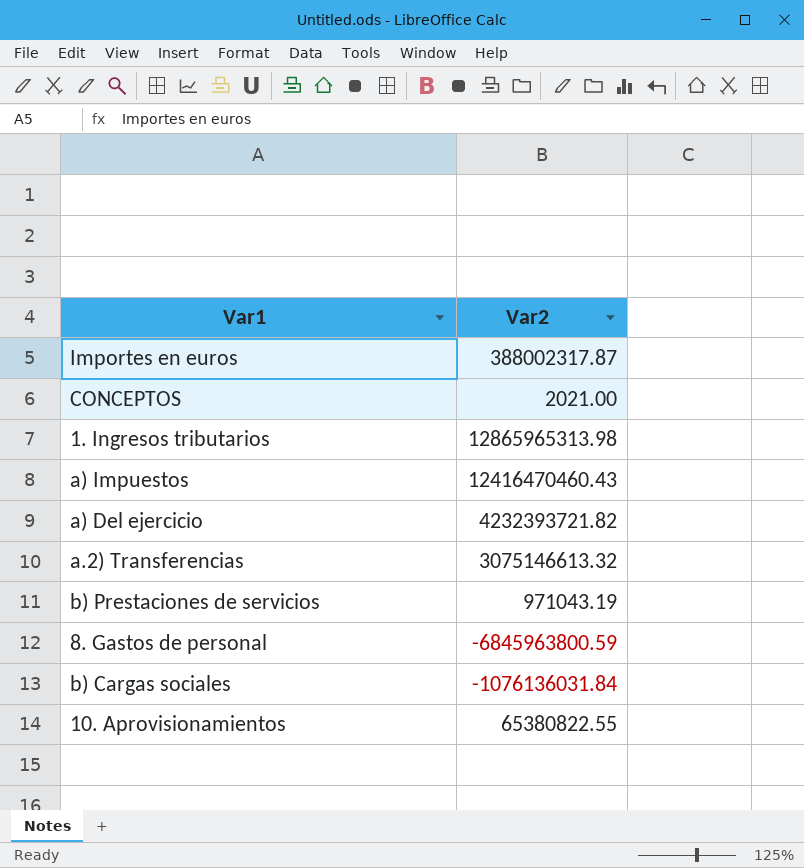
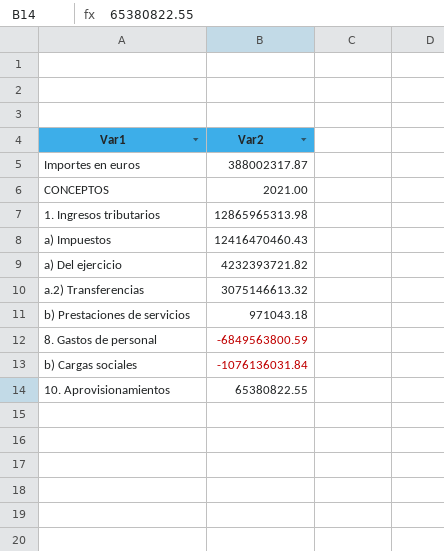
b) Prestaciones de servicios | Var2: 971043.19 -> 971043.18
8. Gastos de personal | Var2: -6845963800.59 -> -6849563800.59

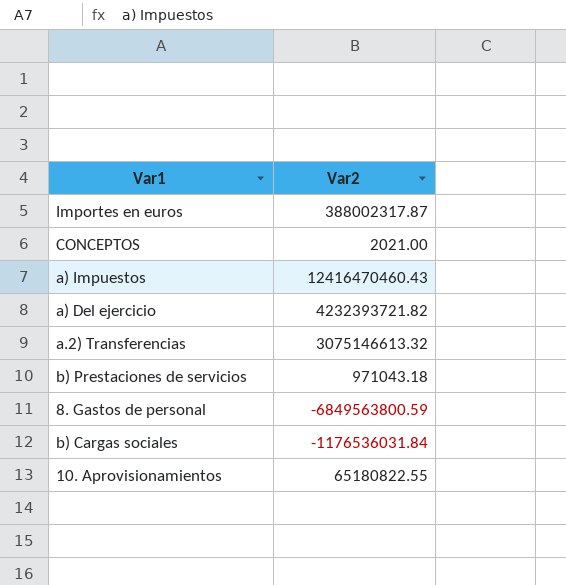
row 1. Ingresos tributarios: 12865965313.98 -> none
b) Cargas sociales | Var2: -1076136031.84 -> -1176536031.84
10. Aprovisionamientos | Var2: 65380822.55 -> 65180822.55

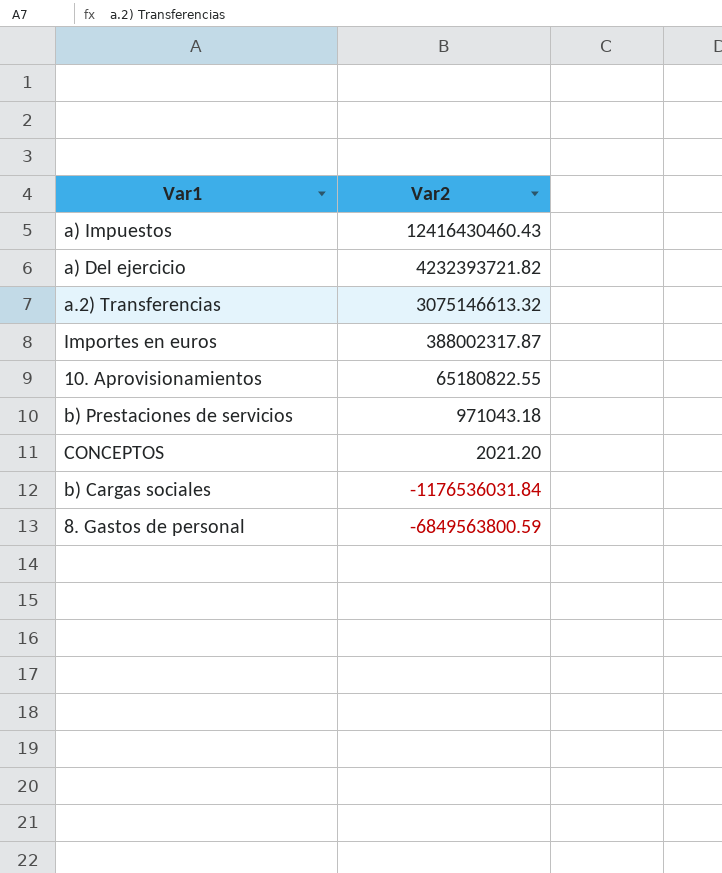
row order: none -> Var2 descending
a) Impuestos | Var2: 12416470460.43 -> 12416430460.43
CONCEPTOS | Var2: 2021.00 -> 2021.20

